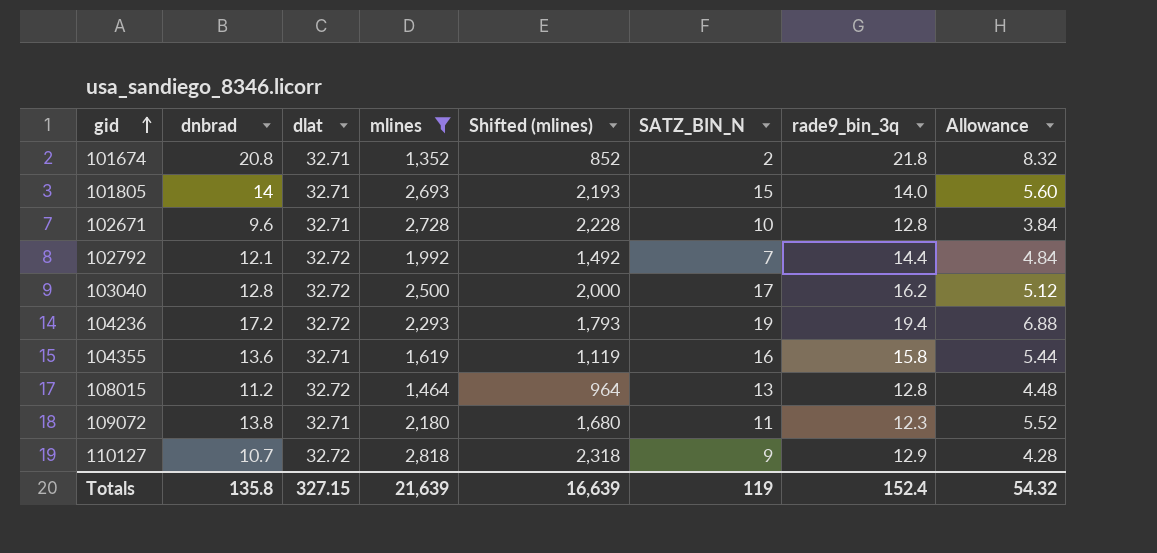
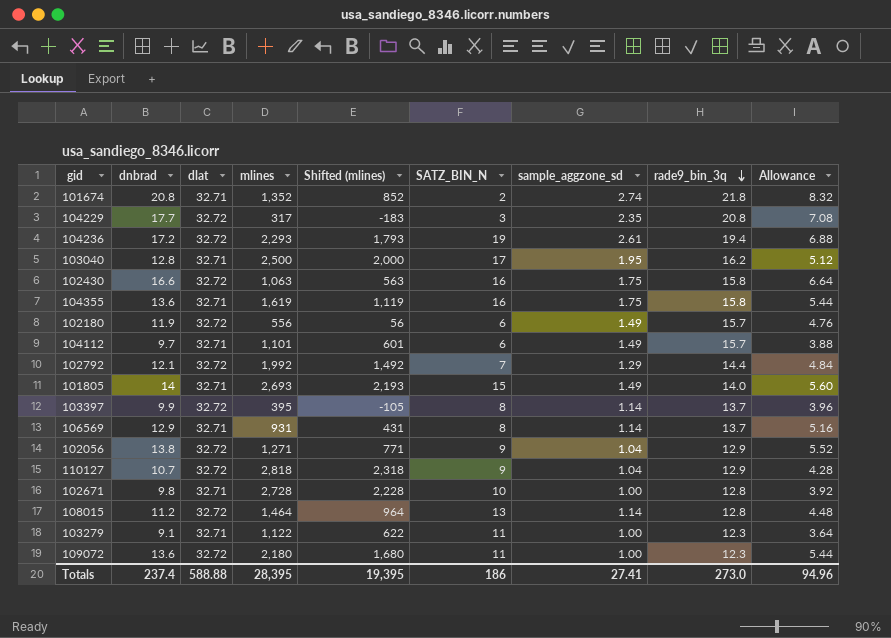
filter: mlines >= 1,352 -> none
row order: gid ascending -> rade9_bin_3q descending
column sample_aggzone_sd | position: none -> 7
103040 | dlat: 32.72 -> 32.71
102671 | dnbrad: 9.6 -> 9.8
102671 | Allowance: 3.84 -> 3.92
109072 | dnbrad: 13.8 -> 13.6
109072 | dlat: 32.71 -> 32.72
109072 | Allowance: 5.52 -> 5.44
Totals | dnbrad: 135.8 -> 237.4
Totals | dlat: 327.15 -> 588.88
Totals | mlines: 21,639 -> 28,395
Totals | Shifted (mlines): 16,639 -> 19,395
Totals | SATZ_BIN_N: 119 -> 186
Totals | rade9_bin_3q: 152.4 -> 273.0
Totals | Allowance: 54.32 -> 94.96

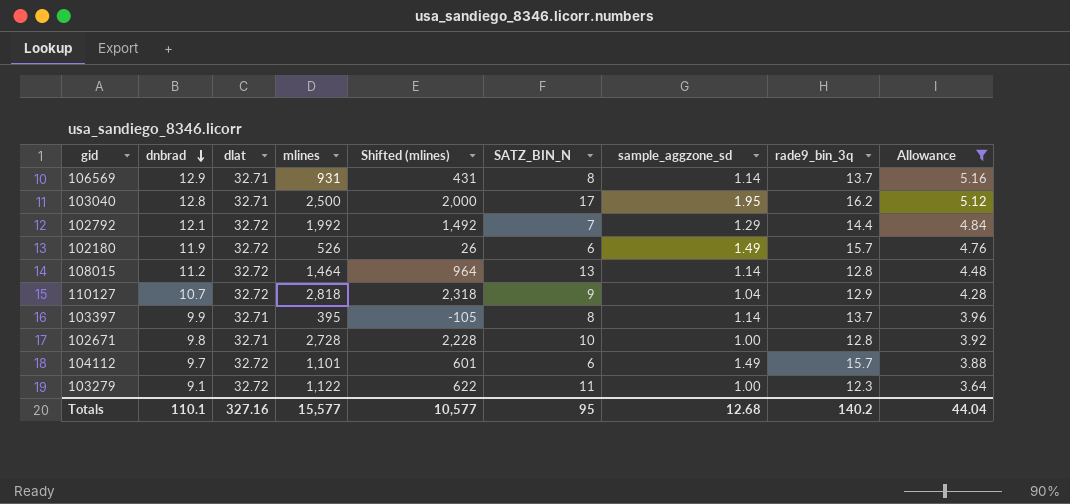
filter: none -> Allowance <= 5.16
row order: rade9_bin_3q descending -> dnbrad descending
102180 | mlines: 556 -> 526
102180 | Shifted (mlines): 56 -> 26
103397 | dlat: 32.72 -> 32.71
104112 | dlat: 32.71 -> 32.72
103279 | dlat: 32.71 -> 32.72
Totals | dnbrad: 237.4 -> 110.1
Totals | dlat: 588.88 -> 327.16
Totals | mlines: 28,395 -> 15,577
Totals | Shifted (mlines): 19,395 -> 10,577
Totals | SATZ_BIN_N: 186 -> 95
Totals | sample_aggzone_sd: 27.41 -> 12.68
Totals | rade9_bin_3q: 273.0 -> 140.2
Totals | Allowance: 94.96 -> 44.04

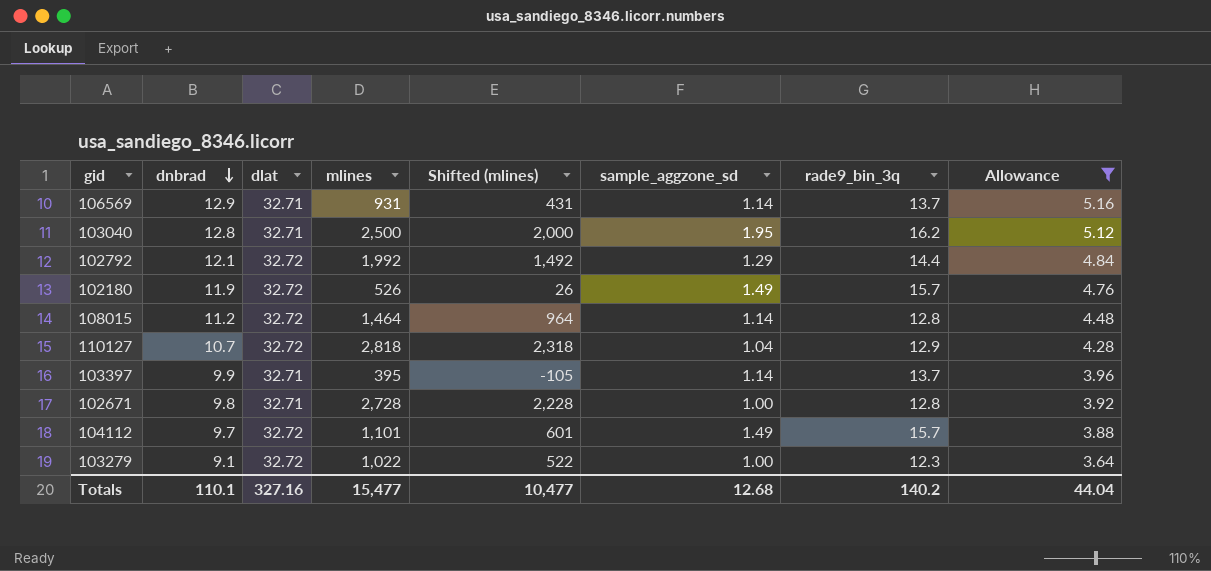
column SATZ_BIN_N | position: 6 -> none
103279 | mlines: 1,122 -> 1,022
103279 | Shifted (mlines): 622 -> 522
Totals | mlines: 15,577 -> 15,477
Totals | Shifted (mlines): 10,577 -> 10,477

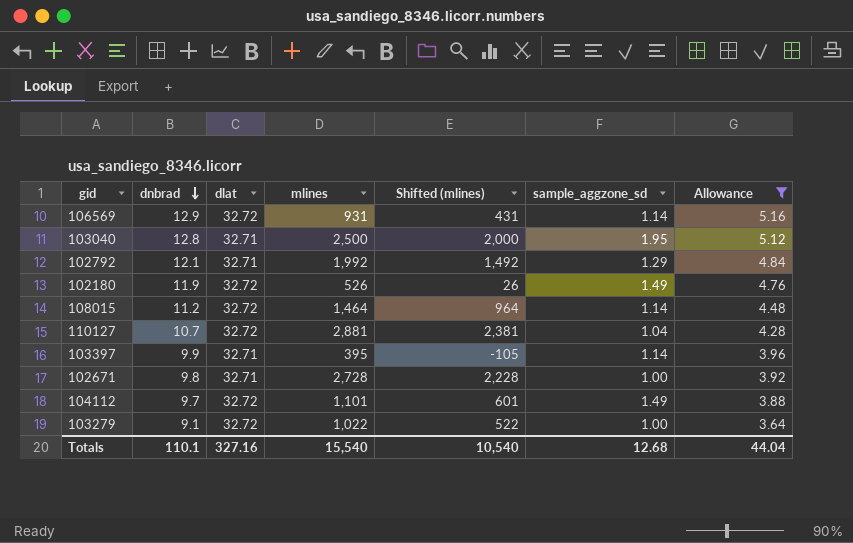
column rade9_bin_3q | position: 7 -> none
106569 | dlat: 32.71 -> 32.72
102792 | dlat: 32.72 -> 32.71
110127 | mlines: 2,818 -> 2,881
110127 | Shifted (mlines): 2,318 -> 2,381
Totals | mlines: 15,477 -> 15,540
Totals | Shifted (mlines): 10,477 -> 10,540

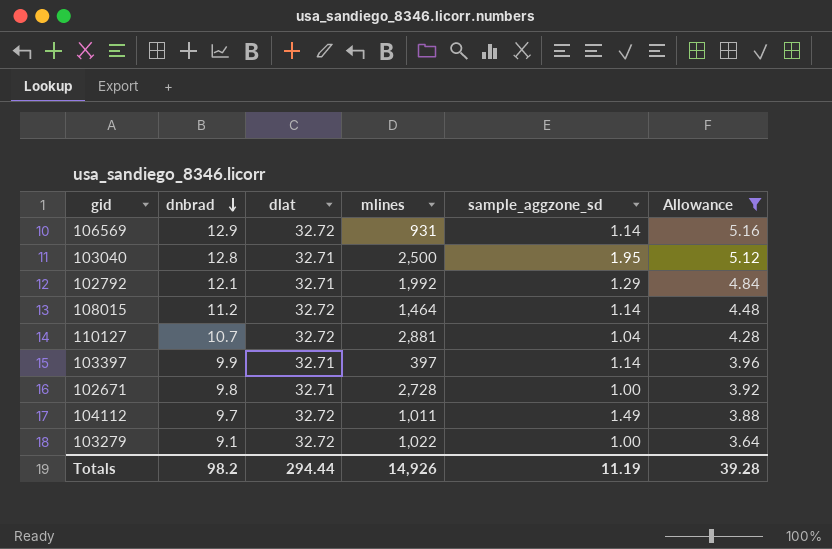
column Shifted (mlines) | formula: [mlines] - 500 -> none
row 102180: 11.9 | 32.72 | 526 | 26 | 1.49 | 4.76 -> none
103397 | mlines: 395 -> 397
104112 | mlines: 1,101 -> 1,011
Totals | dnbrad: 110.1 -> 98.2
Totals | dlat: 327.16 -> 294.44
Totals | mlines: 15,540 -> 14,926
Totals | sample_aggzone_sd: 12.68 -> 11.19
Totals | Allowance: 44.04 -> 39.28

